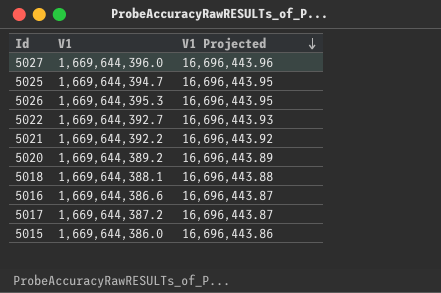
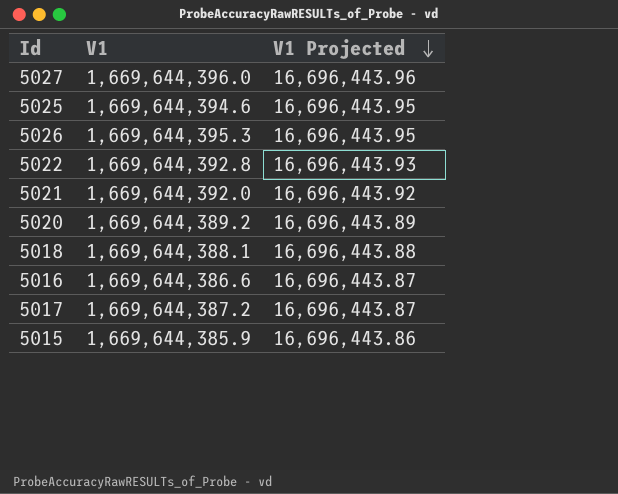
5025 | V1: 1,669,644,394.7 -> 1,669,644,394.6
5022 | V1: 1,669,644,392.7 -> 1,669,644,392.8
5021 | V1: 1,669,644,392.2 -> 1,669,644,392.0
5015 | V1: 1,669,644,386.0 -> 1,669,644,385.9

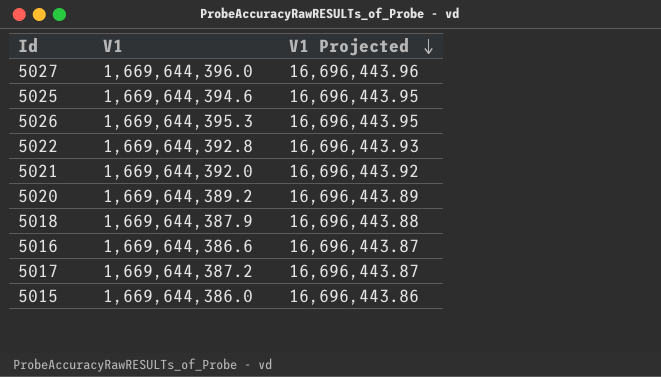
5018 | V1: 1,669,644,388.1 -> 1,669,644,387.9
5015 | V1: 1,669,644,385.9 -> 1,669,644,386.0

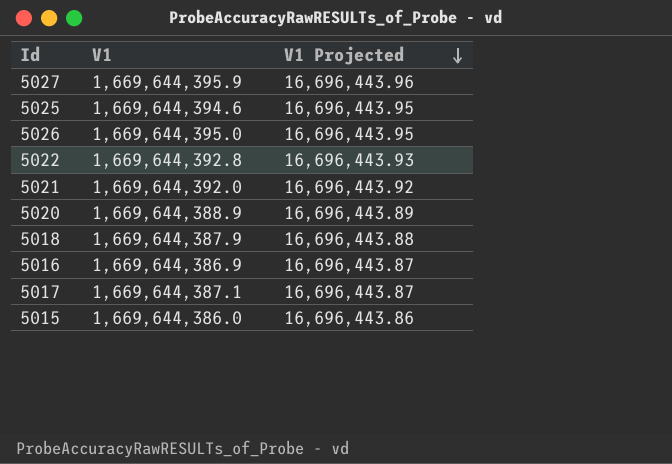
5027 | V1: 1,669,644,396.0 -> 1,669,644,395.9
5026 | V1: 1,669,644,395.3 -> 1,669,644,395.0
5020 | V1: 1,669,644,389.2 -> 1,669,644,388.9
5016 | V1: 1,669,644,386.6 -> 1,669,644,386.9
5017 | V1: 1,669,644,387.2 -> 1,669,644,387.1

